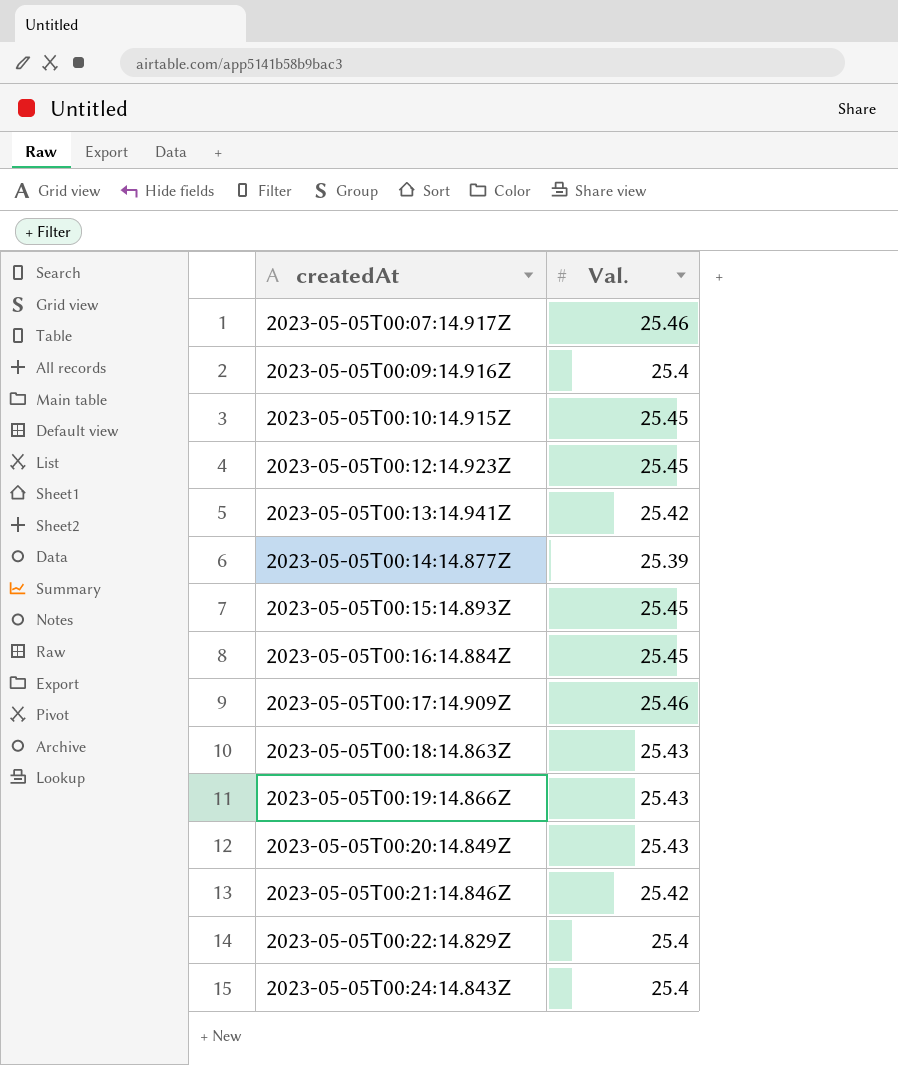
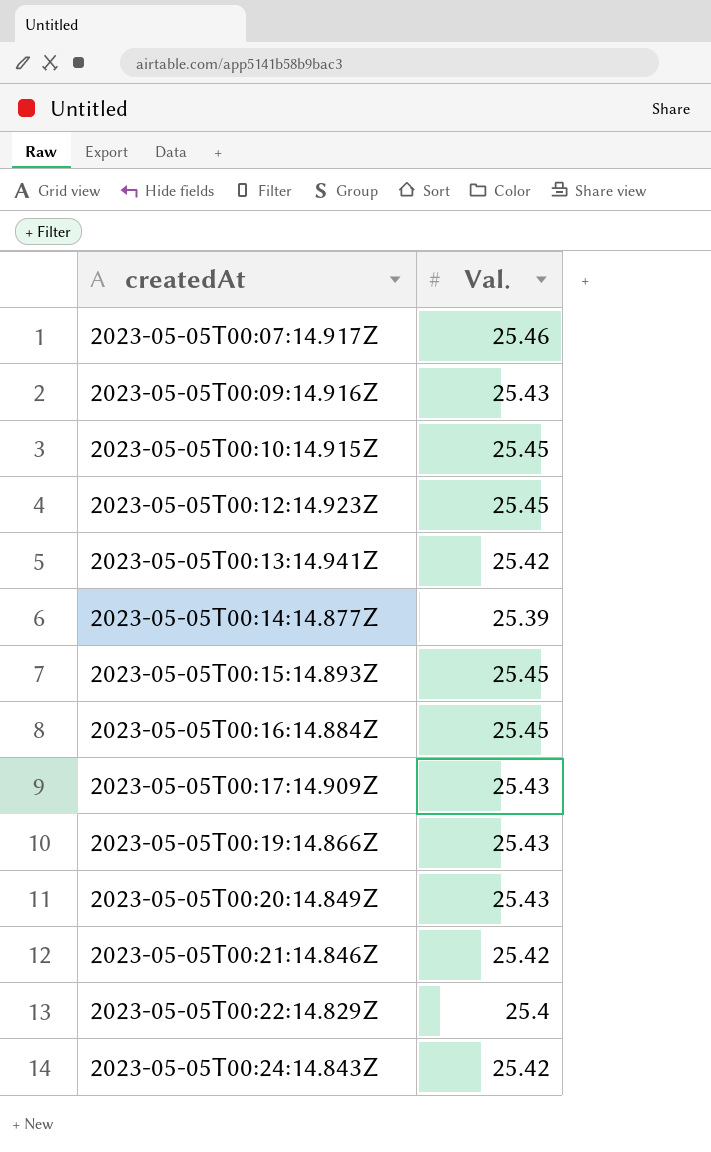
row 2023-05-05T00:18:14.863Z: 25.43 -> none
2023-05-05T00:09:14.916Z | Val.: 25.4 -> 25.43
2023-05-05T00:17:14.909Z | Val.: 25.46 -> 25.43
2023-05-05T00:24:14.843Z | Val.: 25.4 -> 25.42

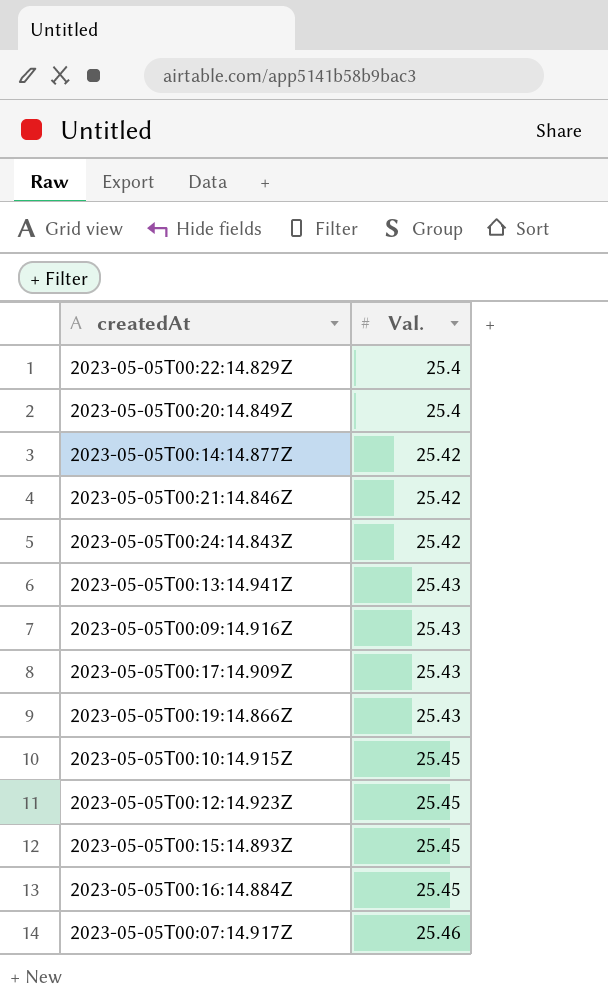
row order: createdAt ascending -> Val. ascending
2023-05-05T00:20:14.849Z | Val.: 25.43 -> 25.4
2023-05-05T00:14:14.877Z | Val.: 25.39 -> 25.42
2023-05-05T00:13:14.941Z | Val.: 25.42 -> 25.43

